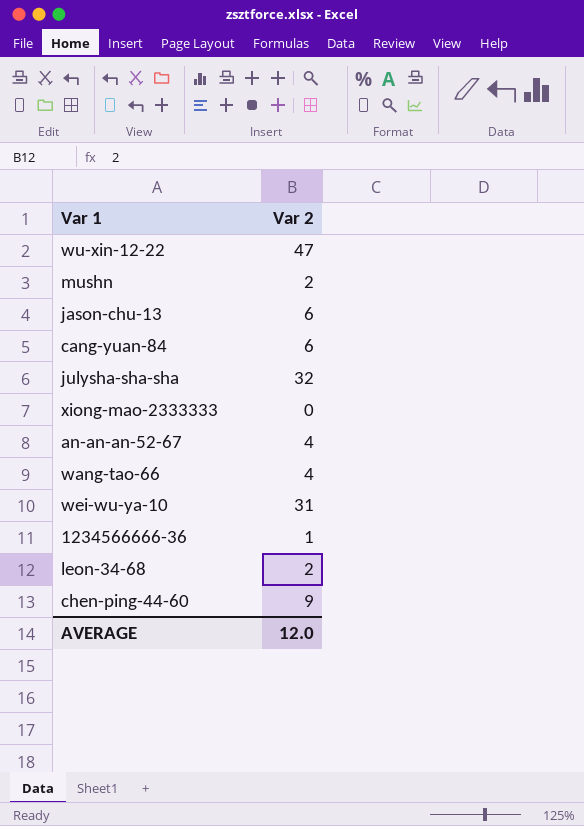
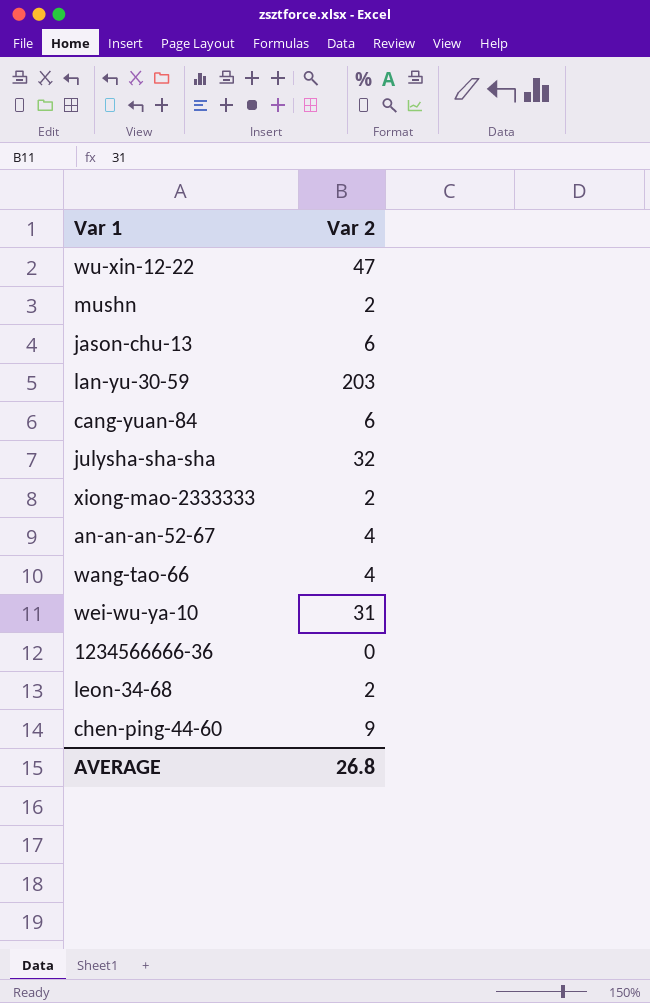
row lan-yu-30-59: none -> 203
xiong-mao-2333333 | Var 2: 0 -> 2
1234566666-36 | Var 2: 1 -> 0
AVERAGE | Var 2: 12.0 -> 26.8

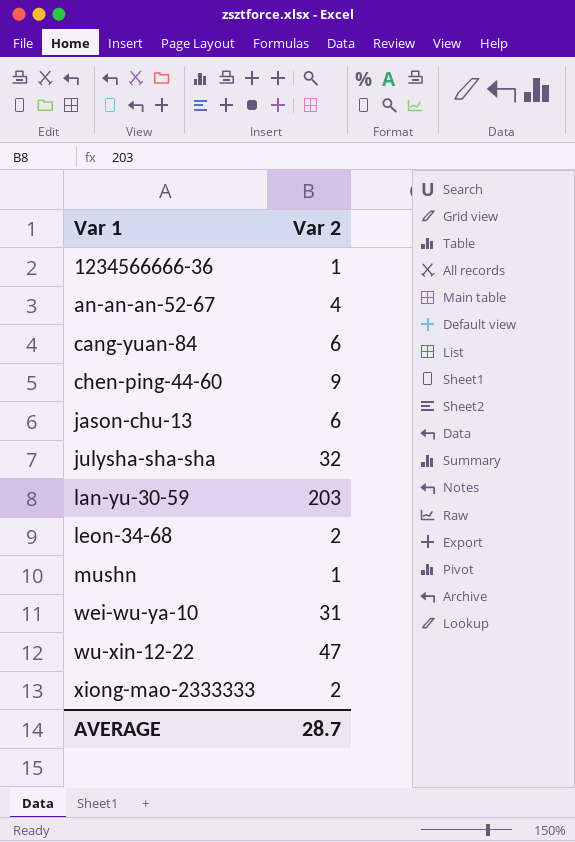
row order: none -> Var 1 ascending
row wang-tao-66: 4 -> none
1234566666-36 | Var 2: 0 -> 1
mushn | Var 2: 2 -> 1
AVERAGE | Var 2: 26.8 -> 28.7

